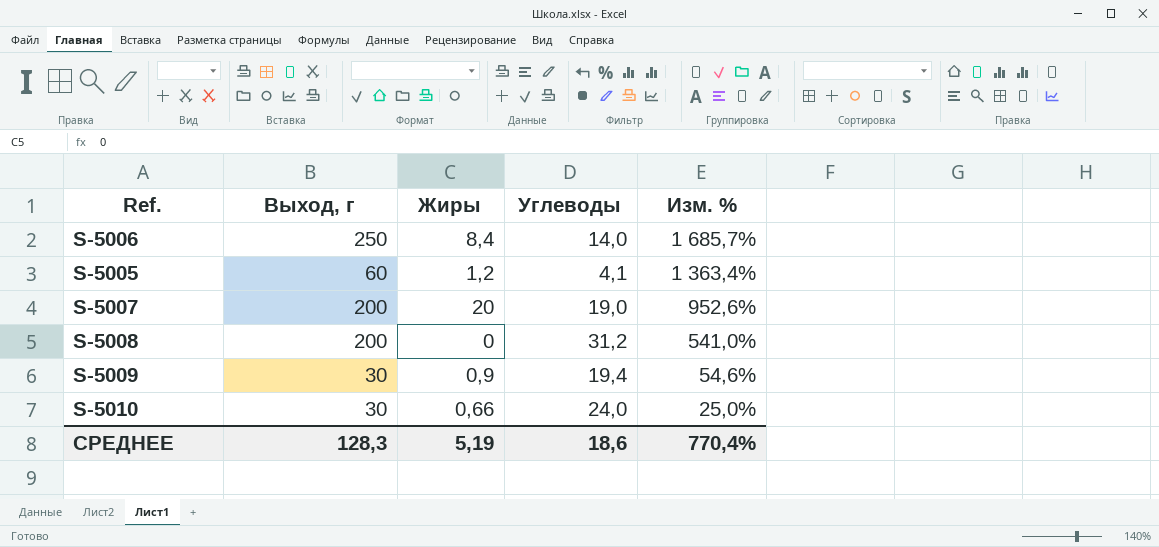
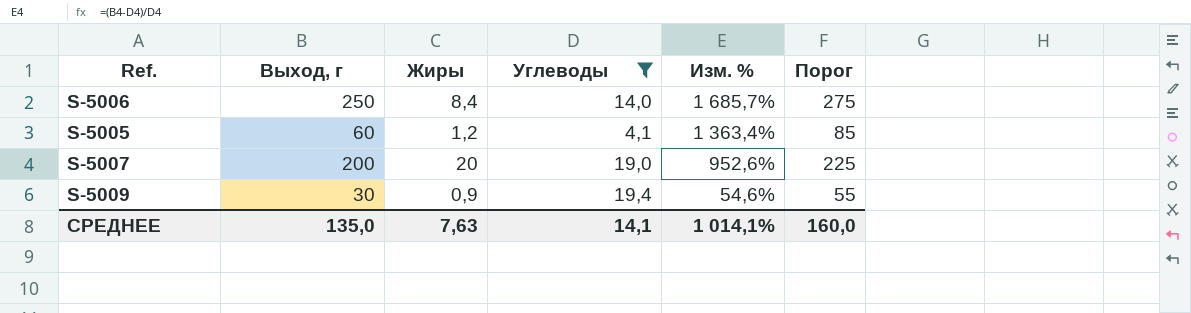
filter: none -> Углеводы <= 19,4
column Порог | formula: none -> [Выход, г] + 25
СРЕДНЕЕ | Выход, г: 128,3 -> 135,0
СРЕДНЕЕ | Жиры: 5,19 -> 7,63
СРЕДНЕЕ | Углеводы: 18,6 -> 14,1
СРЕДНЕЕ | Изм. %: 770,4% -> 1 014,1%

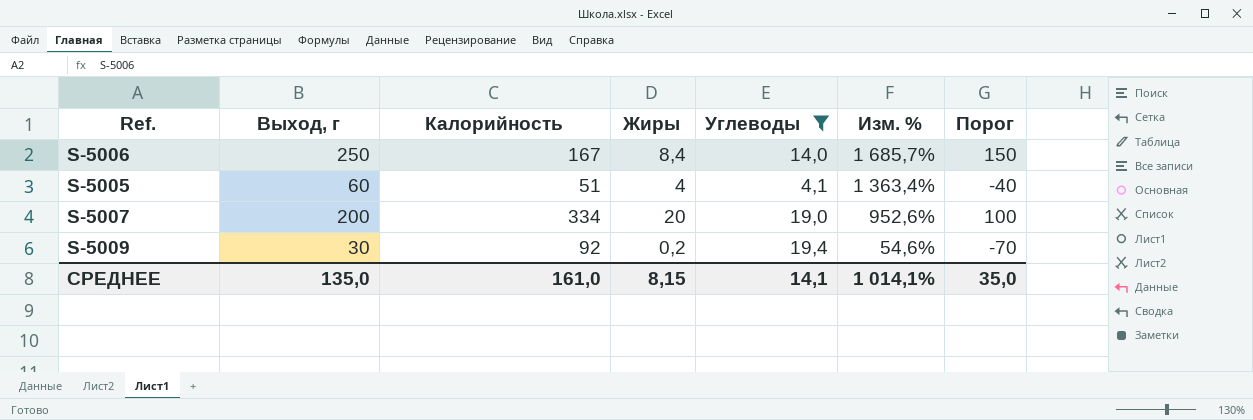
column Калорийность | position: none -> 3
column Порог | formula: [Выход, г] + 25 -> [Выход, г] - 100
S-5005 | Жиры: 1,2 -> 4
S-5009 | Жиры: 0,9 -> 0,2
СРЕДНЕЕ | Жиры: 7,63 -> 8,15
СРЕДНЕЕ | Порог: 160,0 -> 35,0

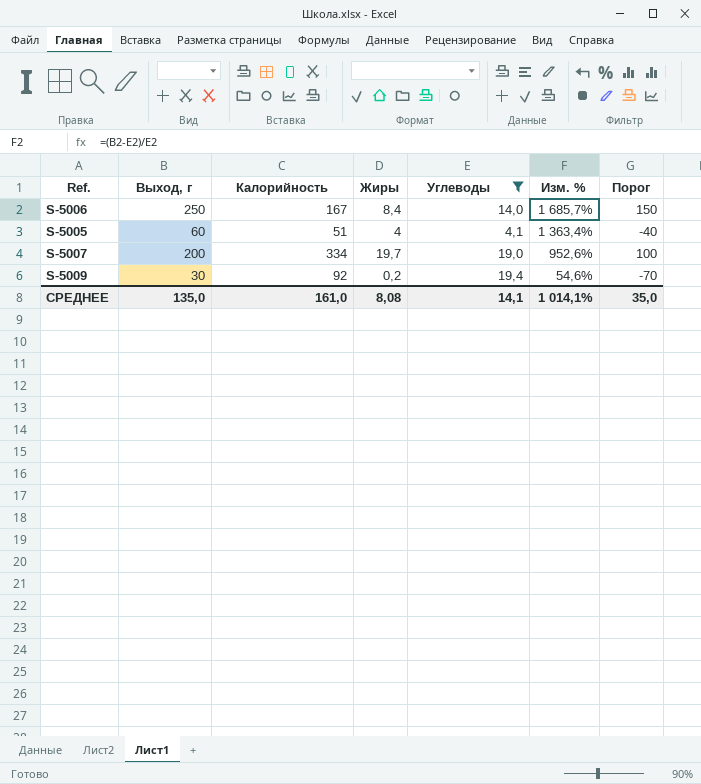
S-5007 | Жиры: 20 -> 19,7
СРЕДНЕЕ | Жиры: 8,15 -> 8,08

